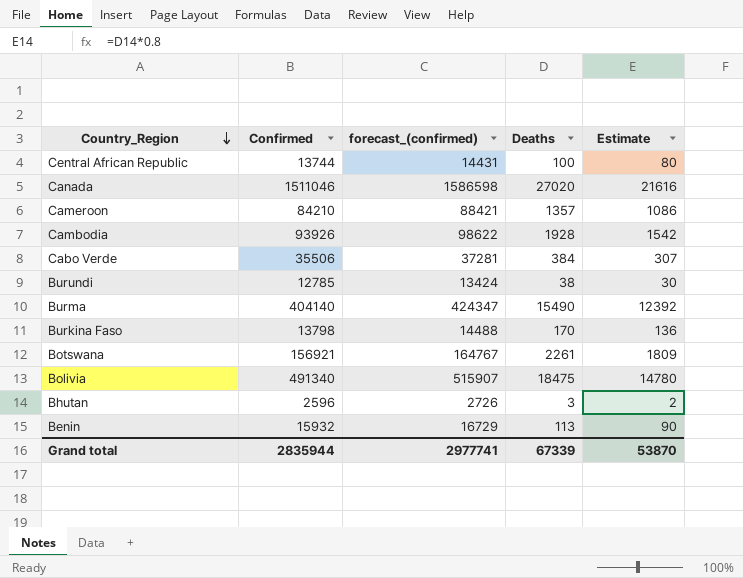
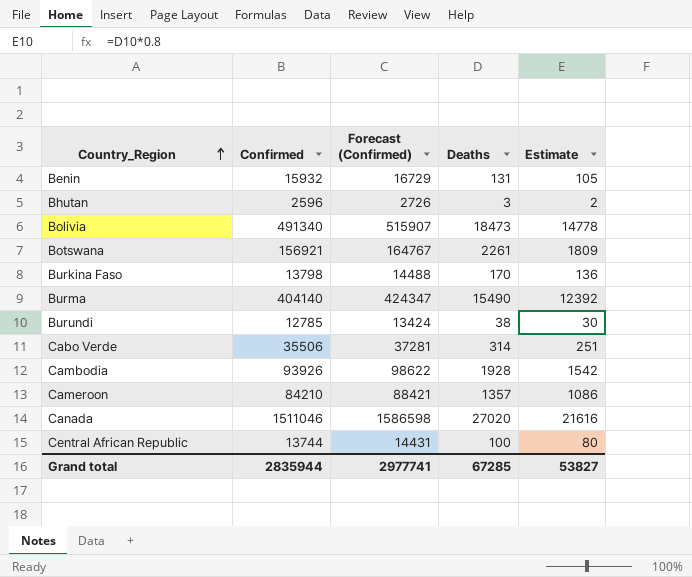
row order: Country_Region descending -> Country_Region ascending
column name: forecast_(confirmed) -> Forecast (Confirmed)
Benin | Deaths: 113 -> 131
Benin | Estimate: 90 -> 105
Bolivia | Deaths: 18475 -> 18473
Bolivia | Estimate: 14780 -> 14778
Cabo Verde | Deaths: 384 -> 314
Cabo Verde | Estimate: 307 -> 251
Grand total | Deaths: 67339 -> 67285
Grand total | Estimate: 53870 -> 53827

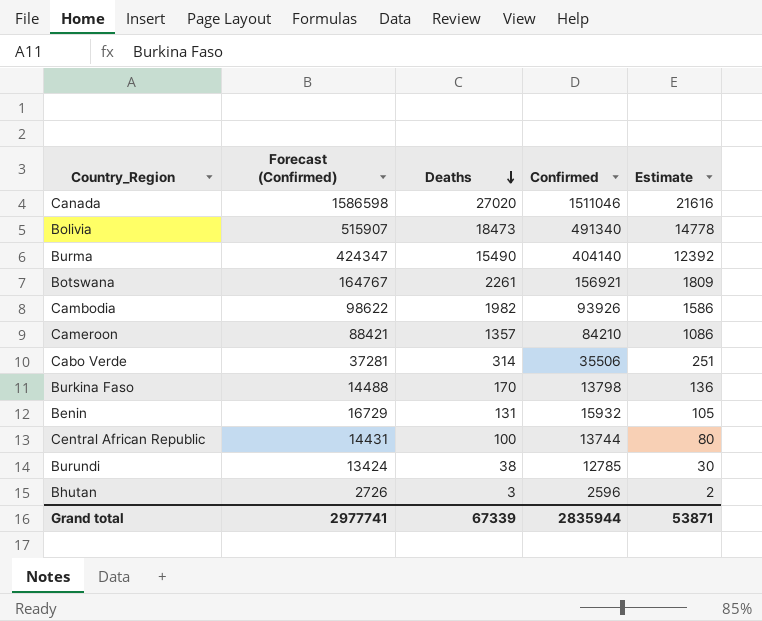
row order: Country_Region ascending -> Deaths descending
column Confirmed | position: 2 -> 4
Cambodia | Deaths: 1928 -> 1982
Cambodia | Estimate: 1542 -> 1586
Grand total | Deaths: 67285 -> 67339
Grand total | Estimate: 53827 -> 53871

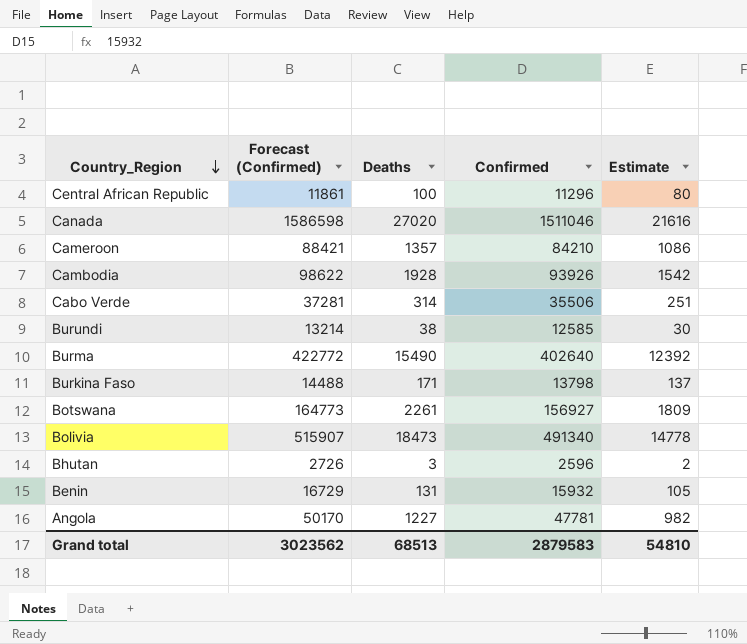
row order: Deaths descending -> Country_Region descending
Central African Republic | Forecast (Confirmed): 14431 -> 11861
Central African Republic | Confirmed: 13744 -> 11296
Cambodia | Deaths: 1982 -> 1928
Cambodia | Estimate: 1586 -> 1542
Burundi | Forecast (Confirmed): 13424 -> 13214
Burundi | Confirmed: 12785 -> 12585
Burma | Forecast (Confirmed): 424347 -> 422772
Burma | Confirmed: 404140 -> 402640
Burkina Faso | Deaths: 170 -> 171
Burkina Faso | Estimate: 136 -> 137
Botswana | Forecast (Confirmed): 164767 -> 164773
Botswana | Confirmed: 156921 -> 156927
row Angola: none -> 50170 | 1227 | 47781 | 982
Grand total | Forecast (Confirmed): 2977741 -> 3023562
Grand total | Deaths: 67339 -> 68513
Grand total | Confirmed: 2835944 -> 2879583
Grand total | Estimate: 53871 -> 54810

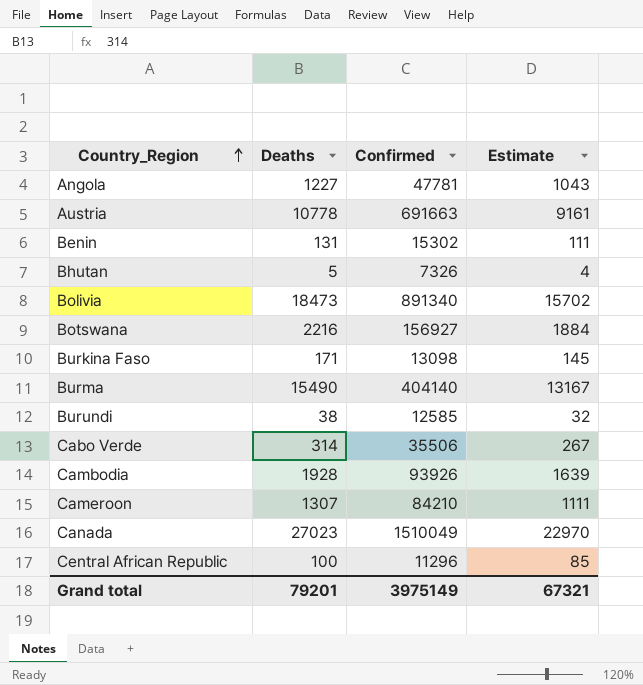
row order: Country_Region descending -> Country_Region ascending
column Forecast (Confirmed) | formula: [Confirmed] * 1.05 -> none
column Estimate | formula: [Deaths] * 0.8 -> [Deaths] * 0.85
row Austria: none -> 10778 | 691663 | 9161
Benin | Confirmed: 15932 -> 15302
Bhutan | Deaths: 3 -> 5
Bhutan | Confirmed: 2596 -> 7326
Bolivia | Confirmed: 491340 -> 891340
Botswana | Deaths: 2261 -> 2216
Burkina Faso | Confirmed: 13798 -> 13098
Burma | Confirmed: 402640 -> 404140
Cameroon | Deaths: 1357 -> 1307
Canada | Deaths: 27020 -> 27023
Canada | Confirmed: 1511046 -> 1510049
Grand total | Deaths: 68513 -> 79201
Grand total | Confirmed: 2879583 -> 3975149
Grand total | Estimate: 54810 -> 67321

